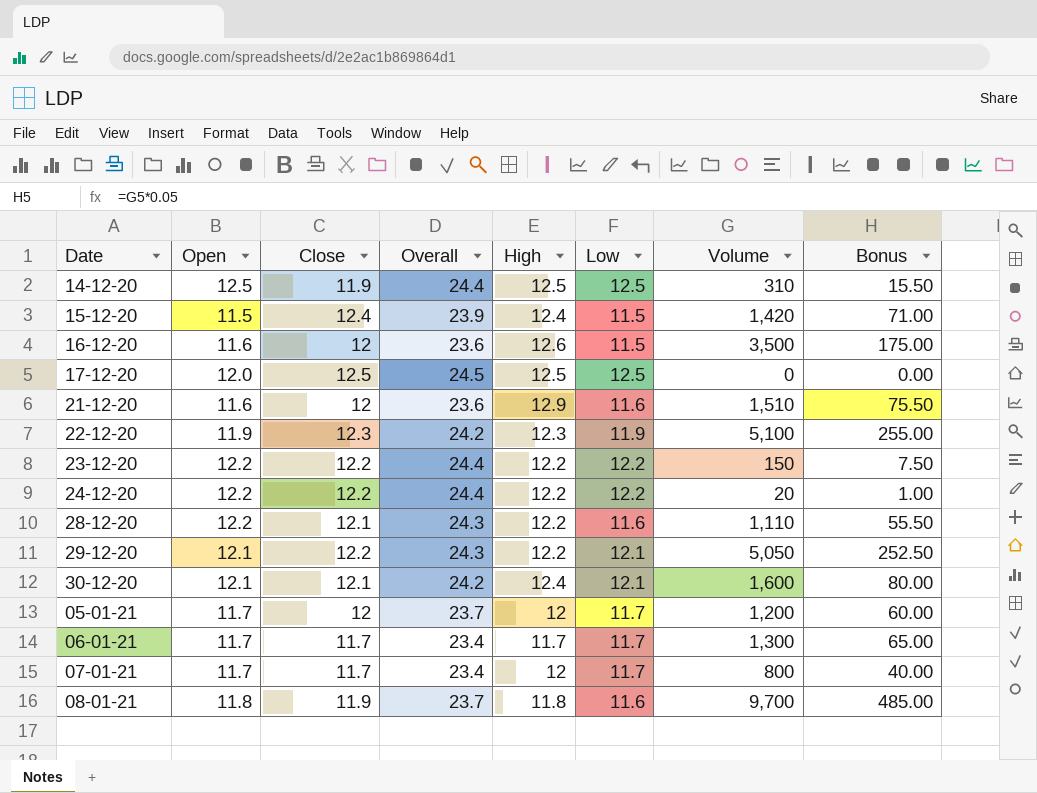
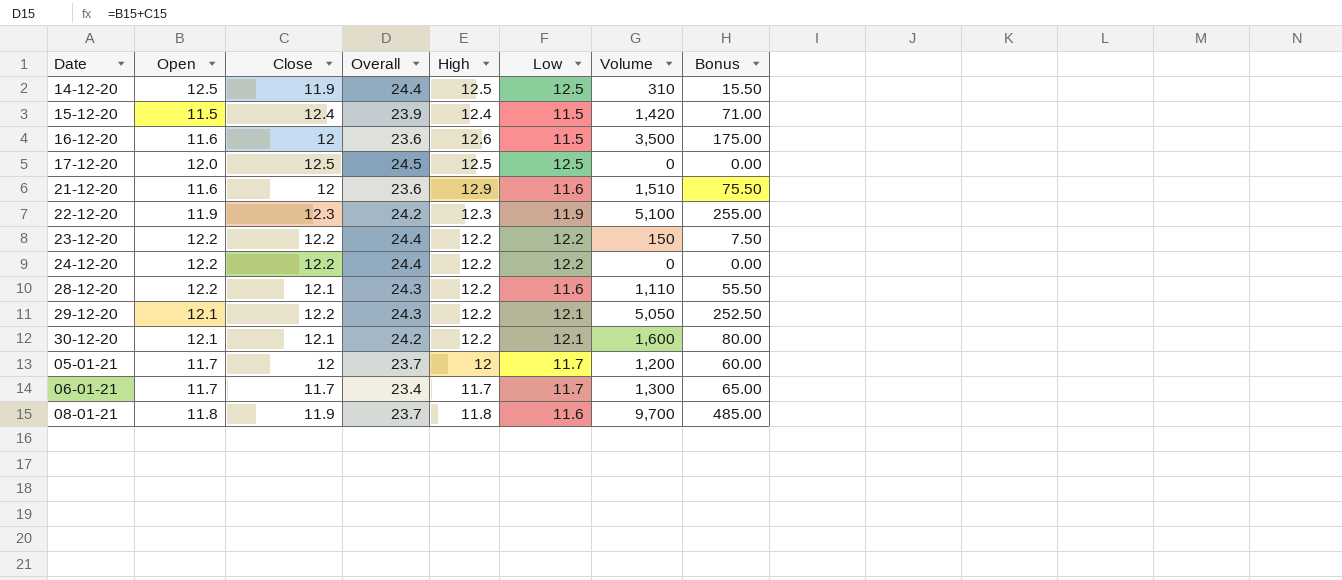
row 07-01-21: 11.7 | 11.7 | 23.4 | 12 | 11.7 | 800 | 40.00 -> none
24-12-20 | Volume: 20 -> 0
24-12-20 | Bonus: 1.00 -> 0.00
30-12-20 | High: 12.4 -> 12.2

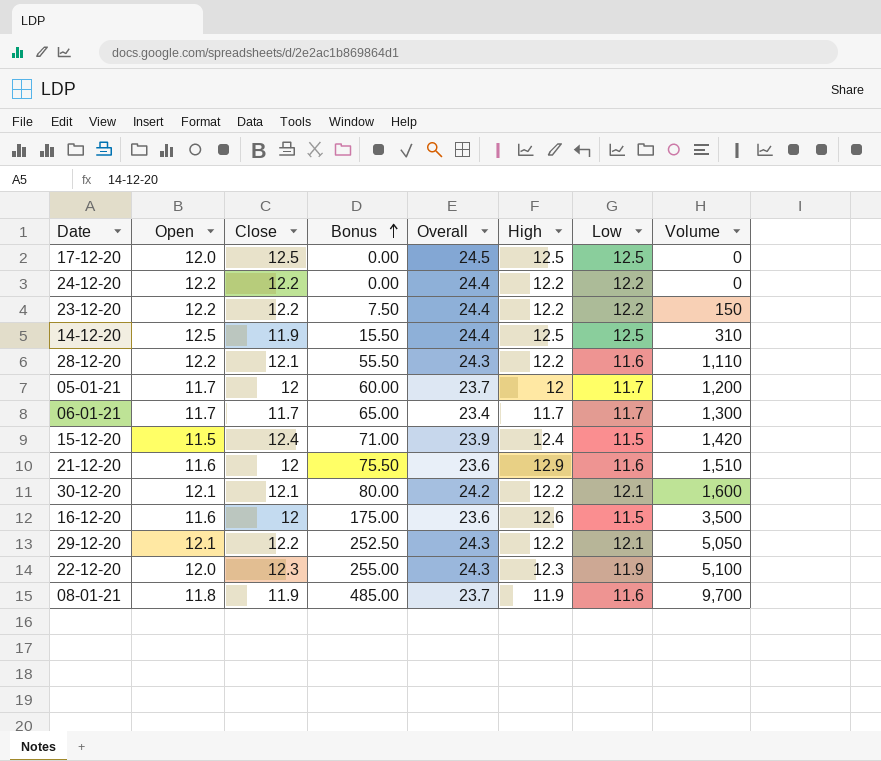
row order: none -> Bonus ascending
column Bonus | position: 8 -> 4
22-12-20 | Open: 11.9 -> 12.0
22-12-20 | Overall: 24.2 -> 24.3
08-01-21 | High: 11.8 -> 11.9

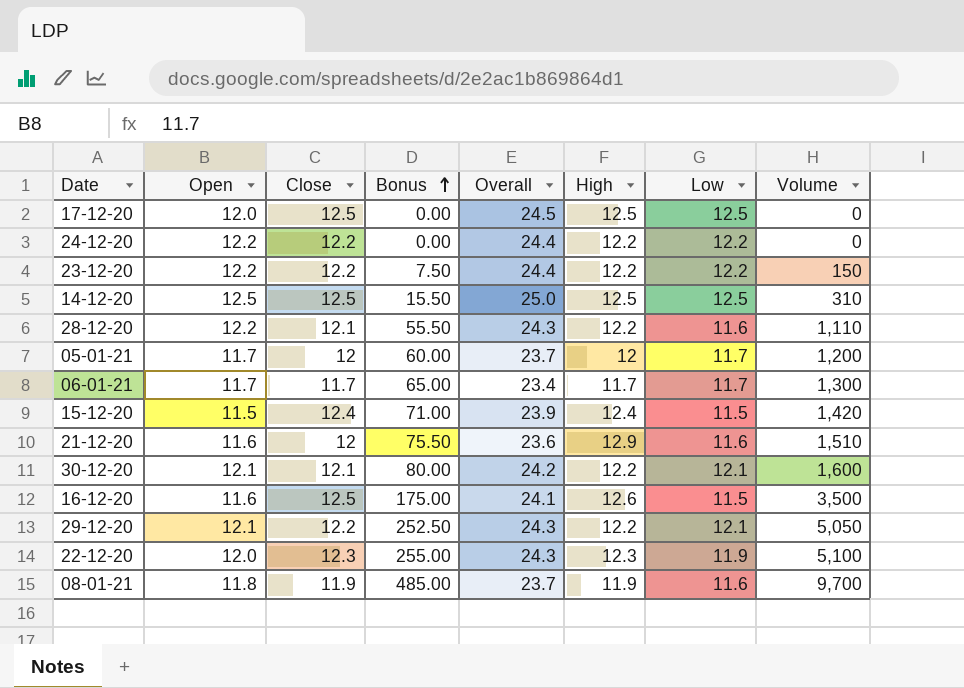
14-12-20 | Close: 11.9 -> 12.5
14-12-20 | Overall: 24.4 -> 25.0
16-12-20 | Close: 12 -> 12.5
16-12-20 | Overall: 23.6 -> 24.1

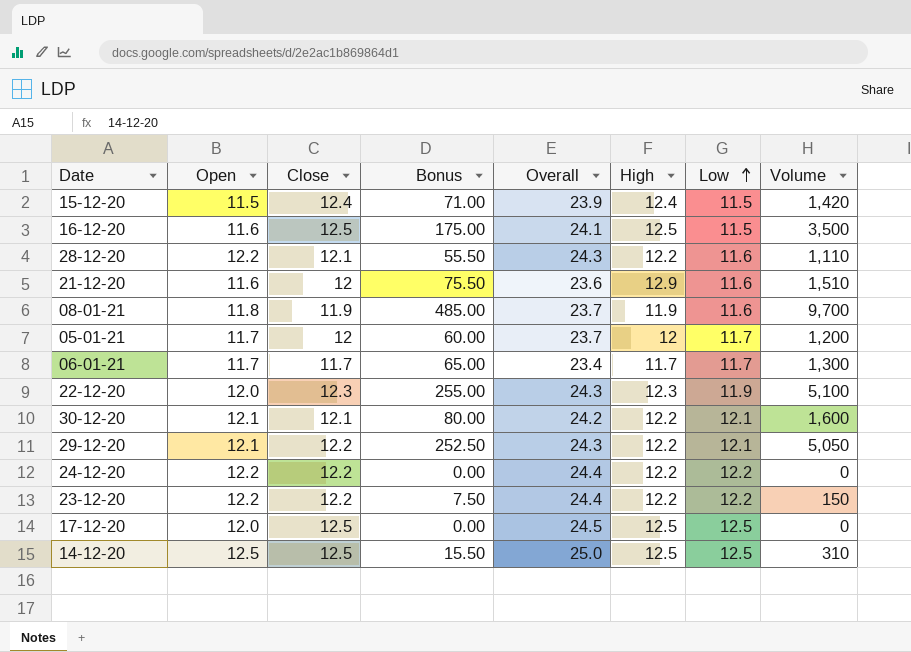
row order: Bonus ascending -> Low ascending
16-12-20 | High: 12.6 -> 12.5

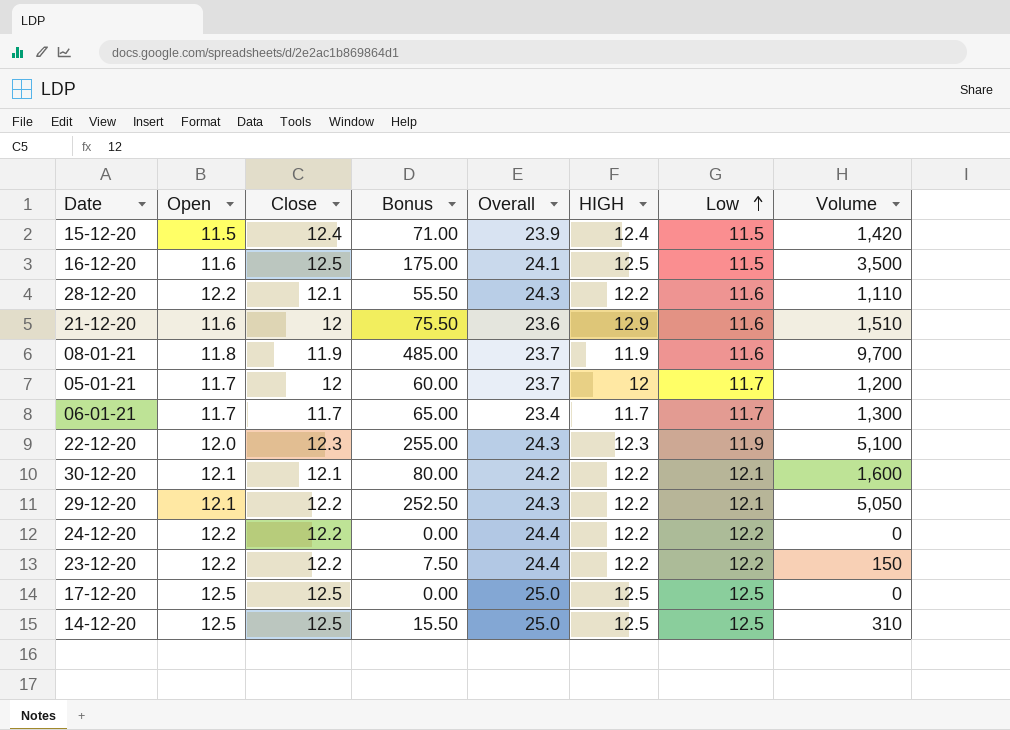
column name: High -> HIGH
17-12-20 | Open: 12.0 -> 12.5
17-12-20 | Overall: 24.5 -> 25.0

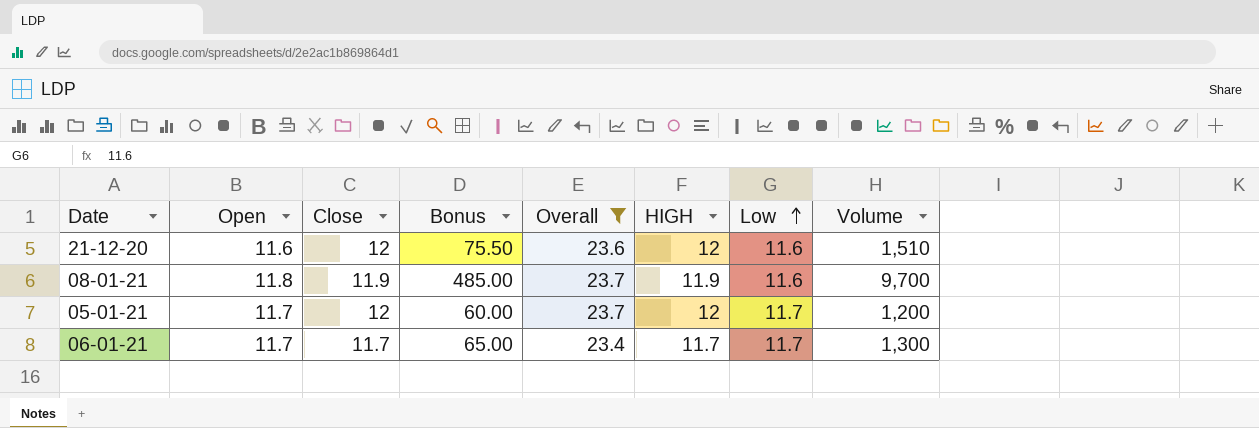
filter: none -> Overall <= 23.7
21-12-20 | HIGH: 12.9 -> 12

